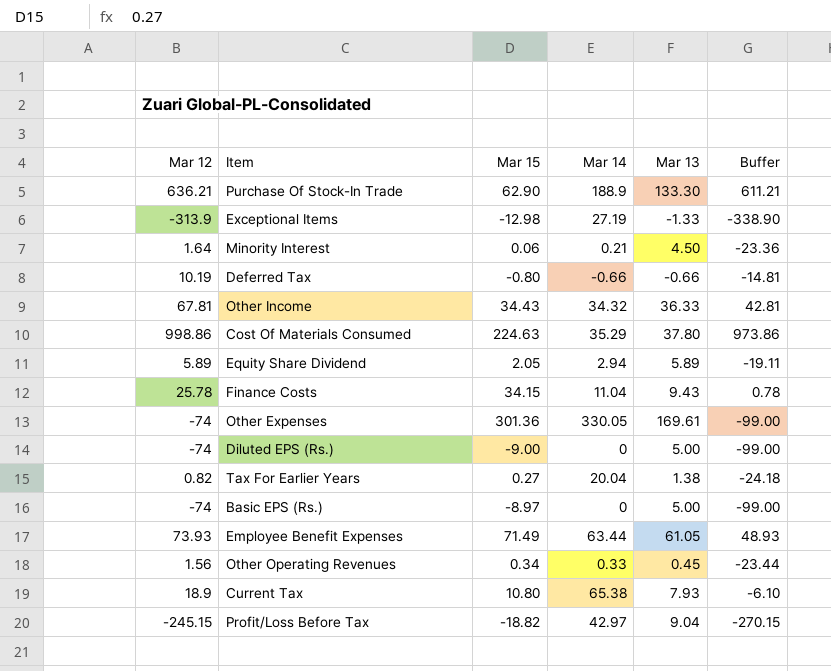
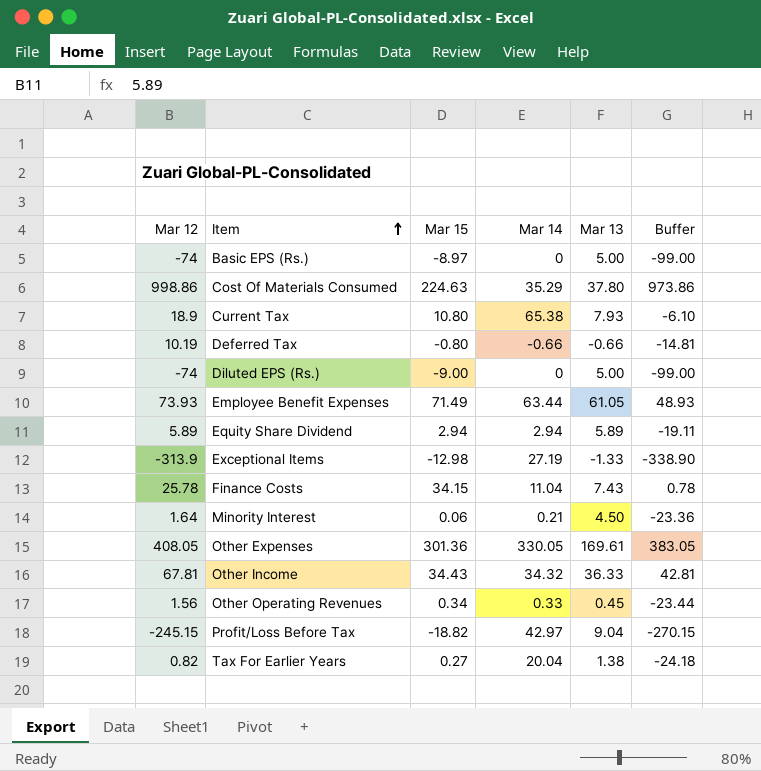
row order: none -> Item ascending
row Purchase Of Stock-In Trade: 636.21 | 62.90 | 188.9 | 133.30 | 611.21 -> none
Equity Share Dividend | Mar 15: 2.05 -> 2.94
Finance Costs | Mar 13: 9.43 -> 7.43
Other Expenses | Mar 12: -74 -> 408.05
Other Expenses | Buffer: -99.00 -> 383.05

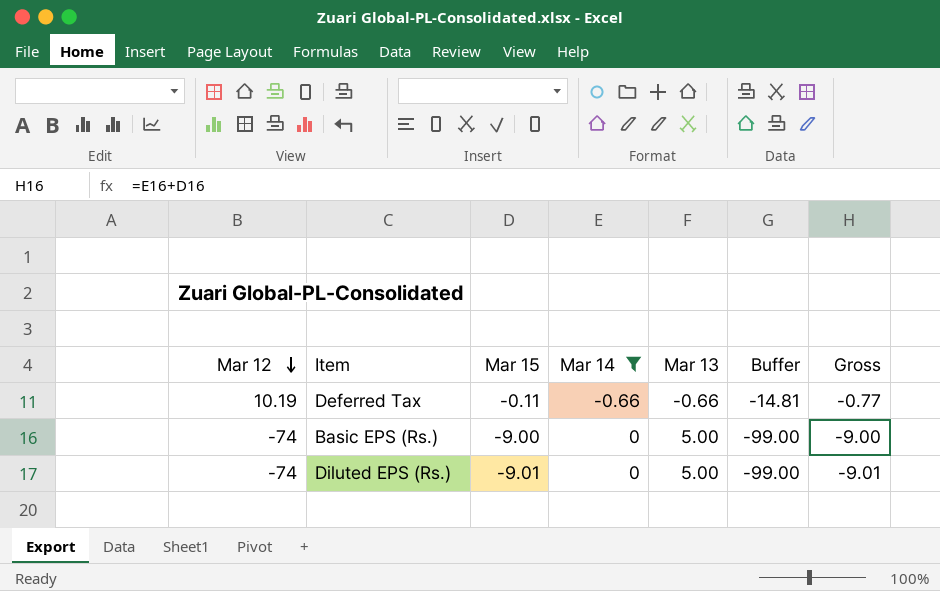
filter: none -> Mar 14 <= 0
row order: Item ascending -> Mar 12 descending
column Gross | formula: none -> [Mar 15] + [Mar 14]
Deferred Tax | Mar 15: -0.80 -> -0.11
Basic EPS (Rs.) | Mar 15: -8.97 -> -9.00
Diluted EPS (Rs.) | Mar 15: -9.00 -> -9.01

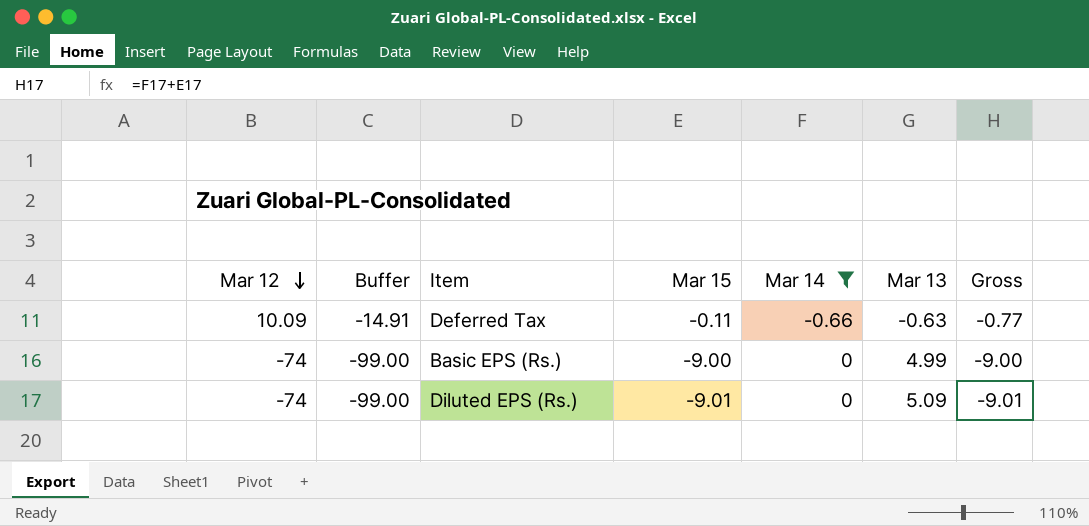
column Buffer | position: 6 -> 2
Deferred Tax | Mar 12: 10.19 -> 10.09
Deferred Tax | Buffer: -14.81 -> -14.91
Deferred Tax | Mar 13: -0.66 -> -0.63
Basic EPS (Rs.) | Mar 13: 5.00 -> 4.99
Diluted EPS (Rs.) | Mar 13: 5.00 -> 5.09

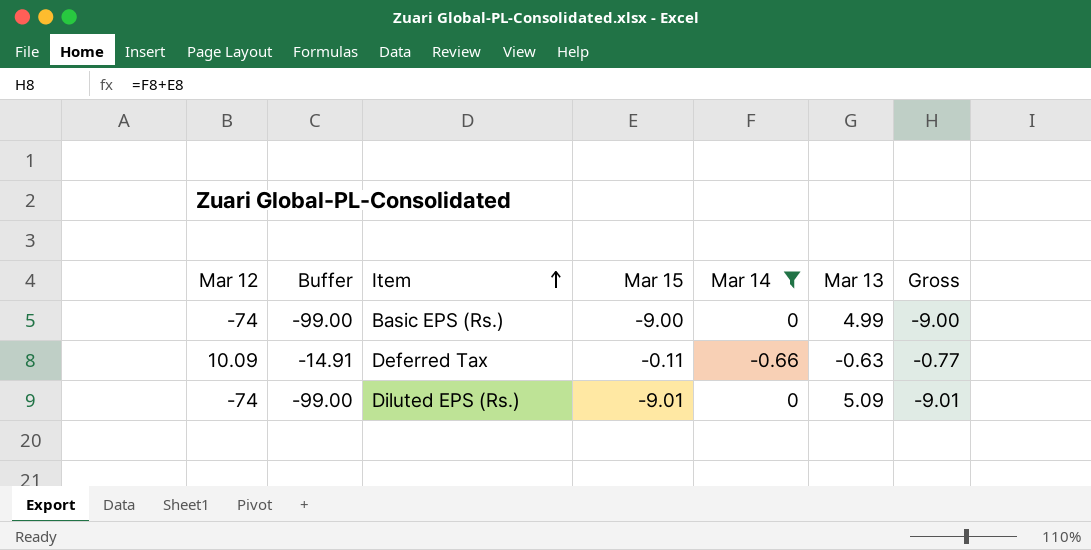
row order: Mar 12 descending -> Item ascending

